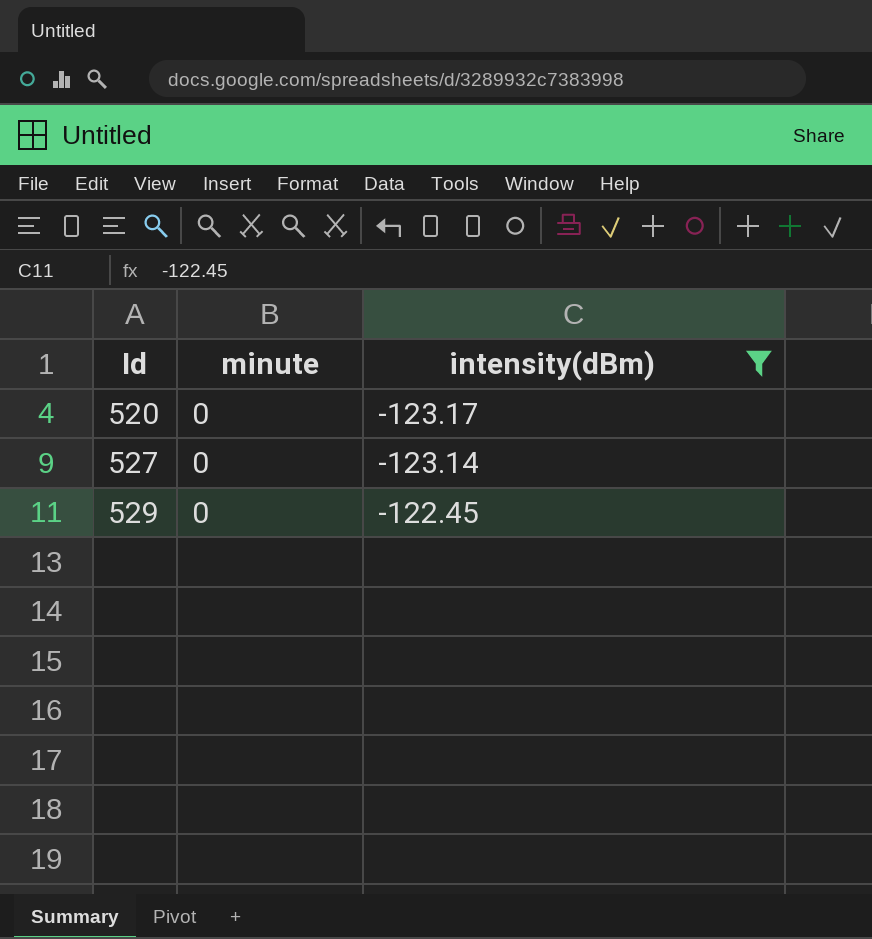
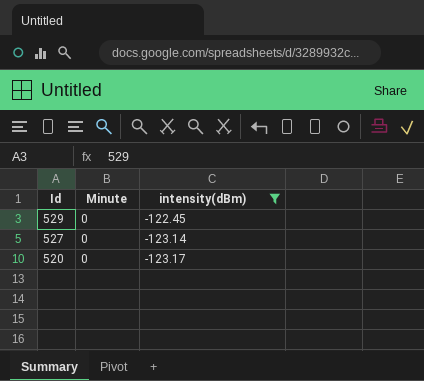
row order: Id ascending -> Id descending
column name: minute -> Minute

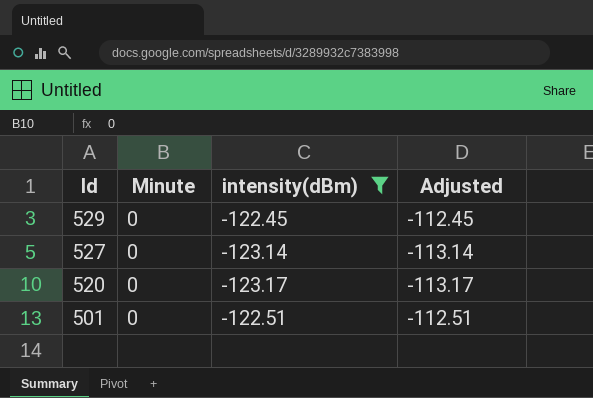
column Adjusted | formula: none -> [intensity(dBm)] + 10
row 501: none -> 0 | -122.51 | -112.51

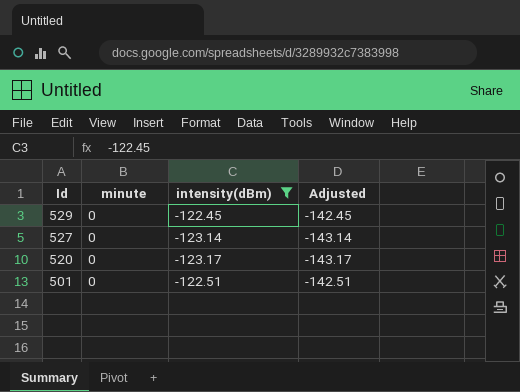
column name: Minute -> minute
column Adjusted | formula: [intensity(dBm)] + 10 -> [intensity(dBm)] - 20

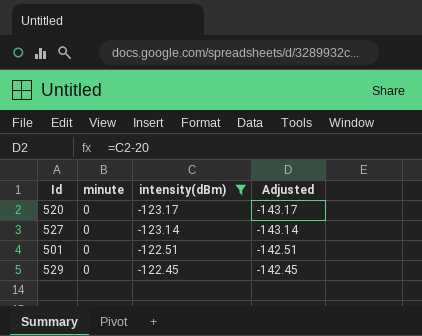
row order: Id descending -> intensity(dBm) ascending

